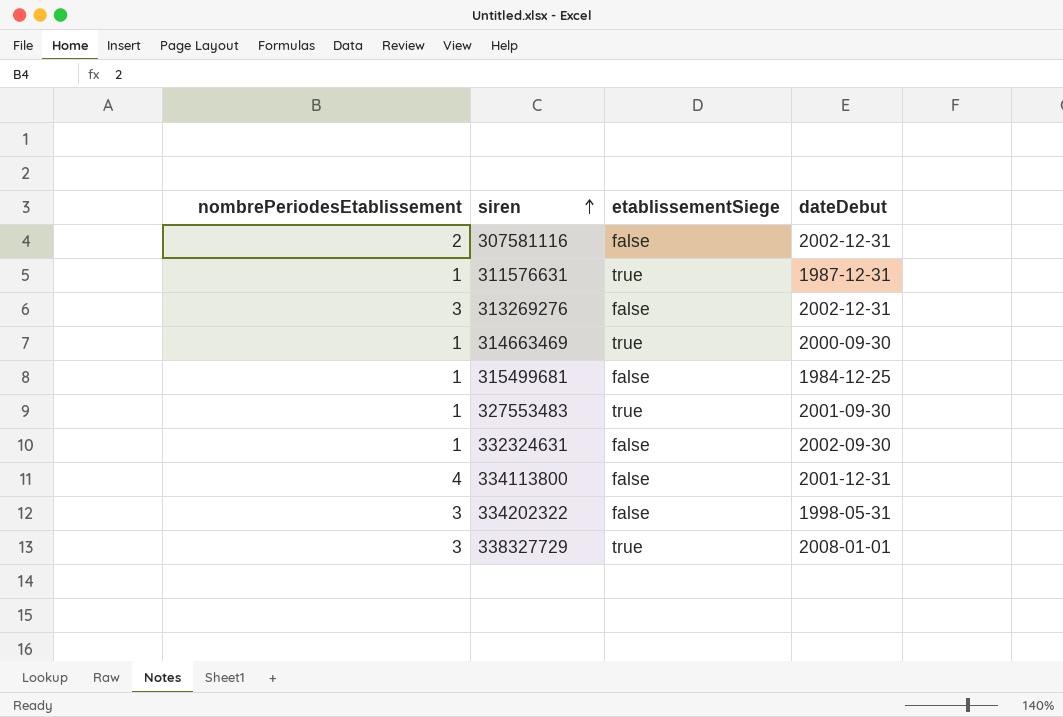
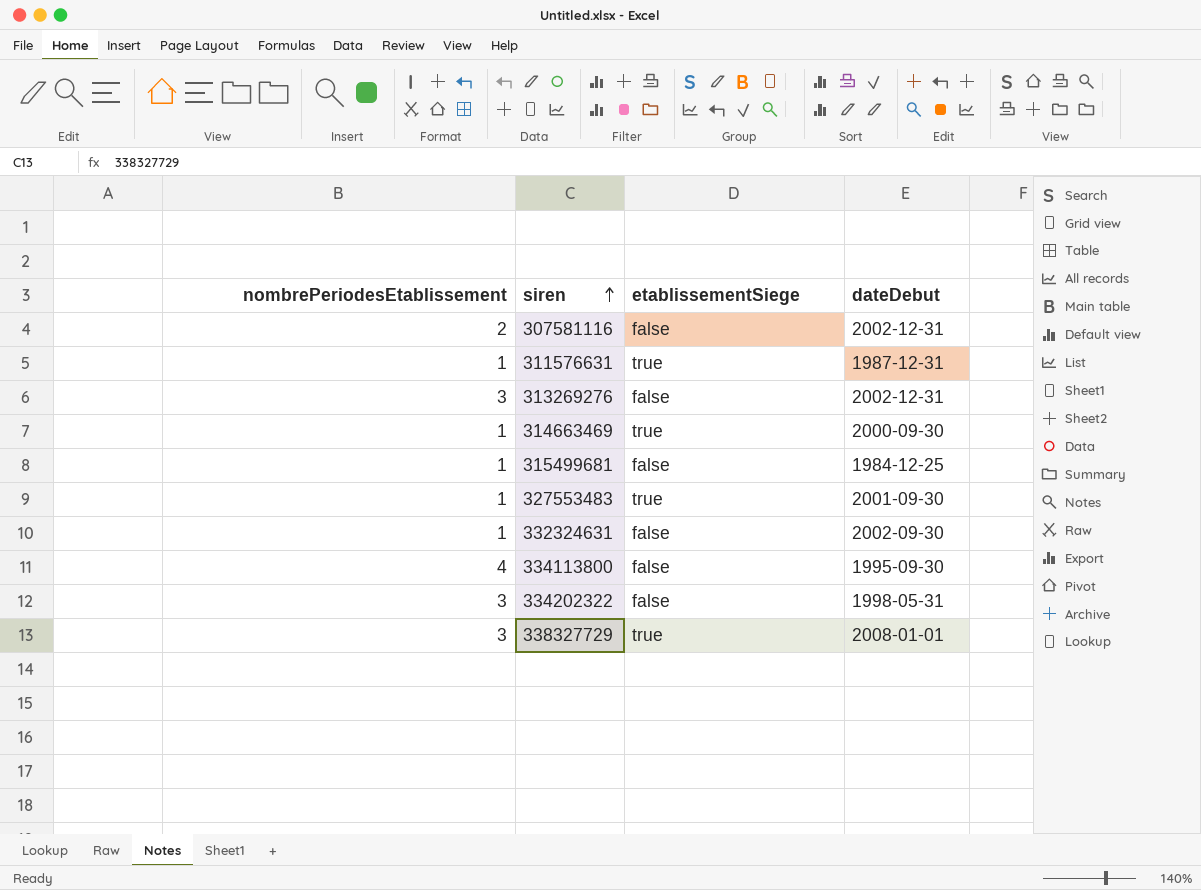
334113800 | dateDebut: 2001-12-31 -> 1995-09-30

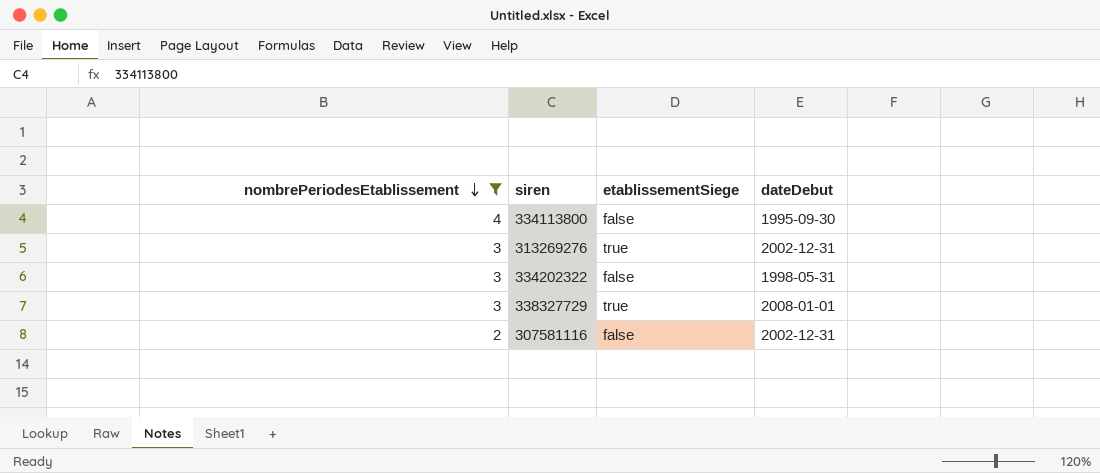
filter: none -> nombrePeriodesEtablissement != 1
row order: siren ascending -> nombrePeriodesEtablissement descending
313269276 | etablissementSiege: false -> true

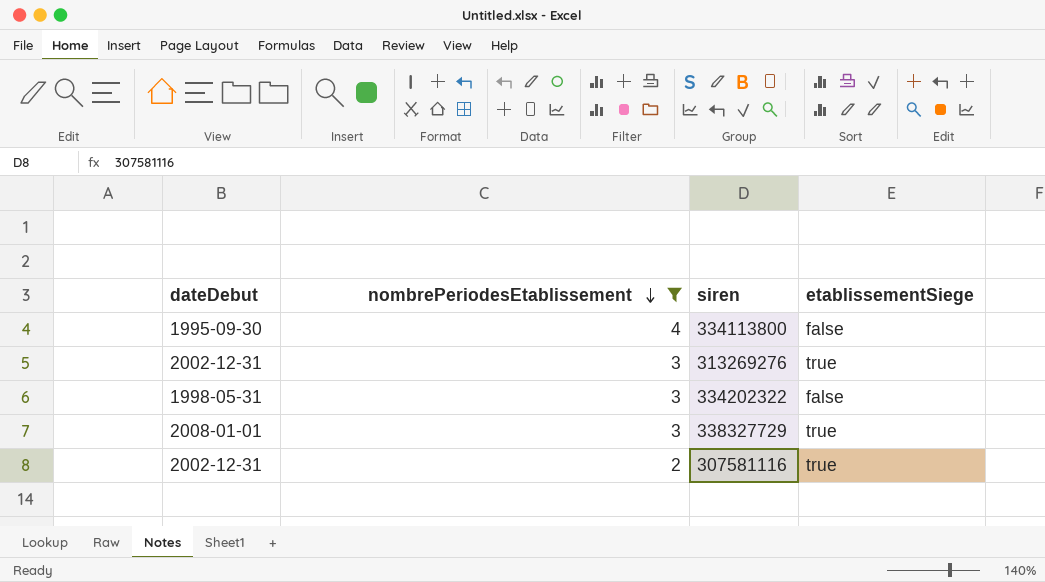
column dateDebut | position: 4 -> 1
307581116 | etablissementSiege: false -> true

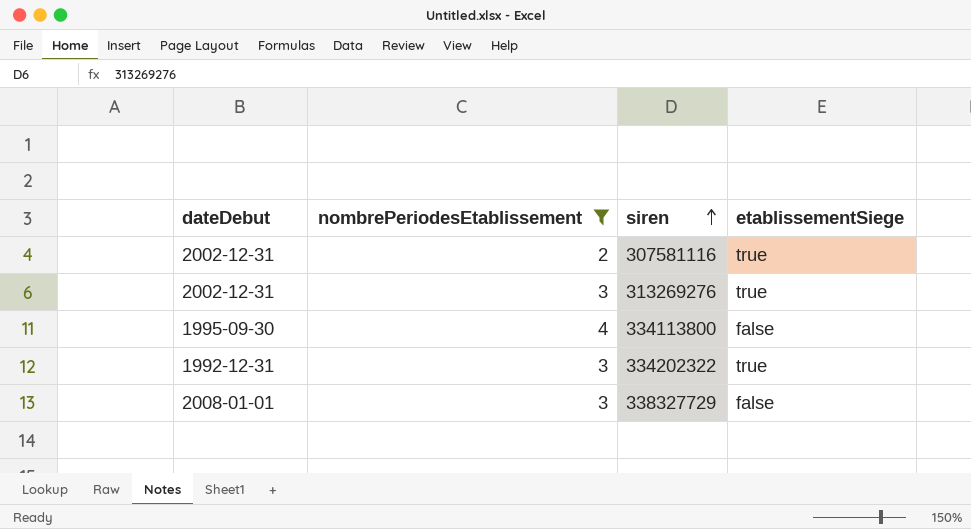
row order: nombrePeriodesEtablissement descending -> siren ascending
334202322 | dateDebut: 1998-05-31 -> 1992-12-31
334202322 | etablissementSiege: false -> true
338327729 | etablissementSiege: true -> false

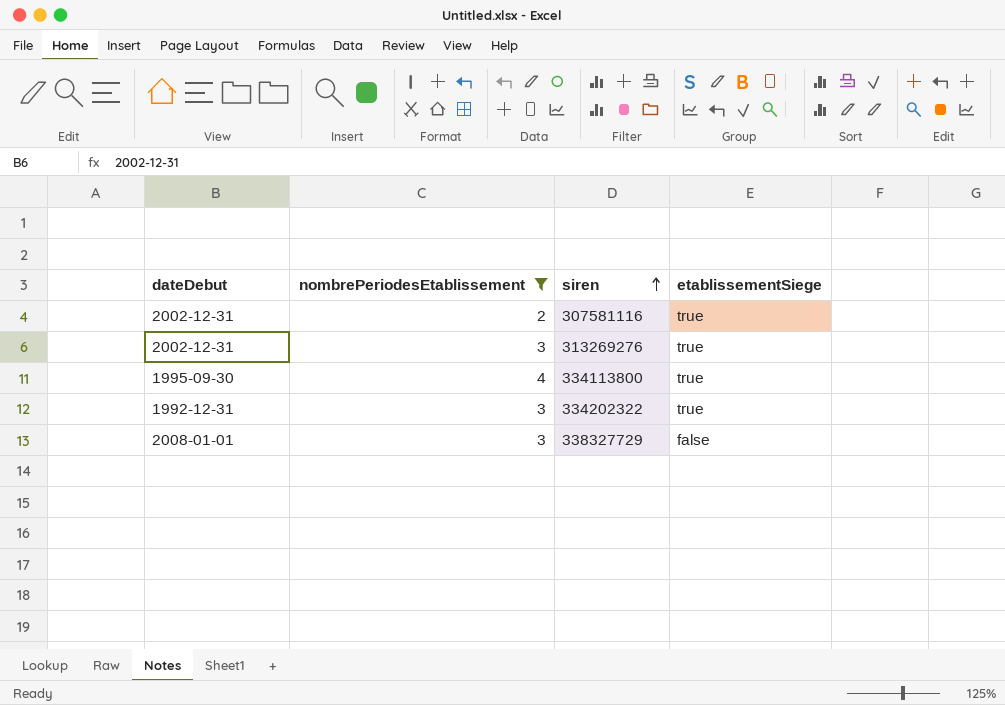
334113800 | etablissementSiege: false -> true

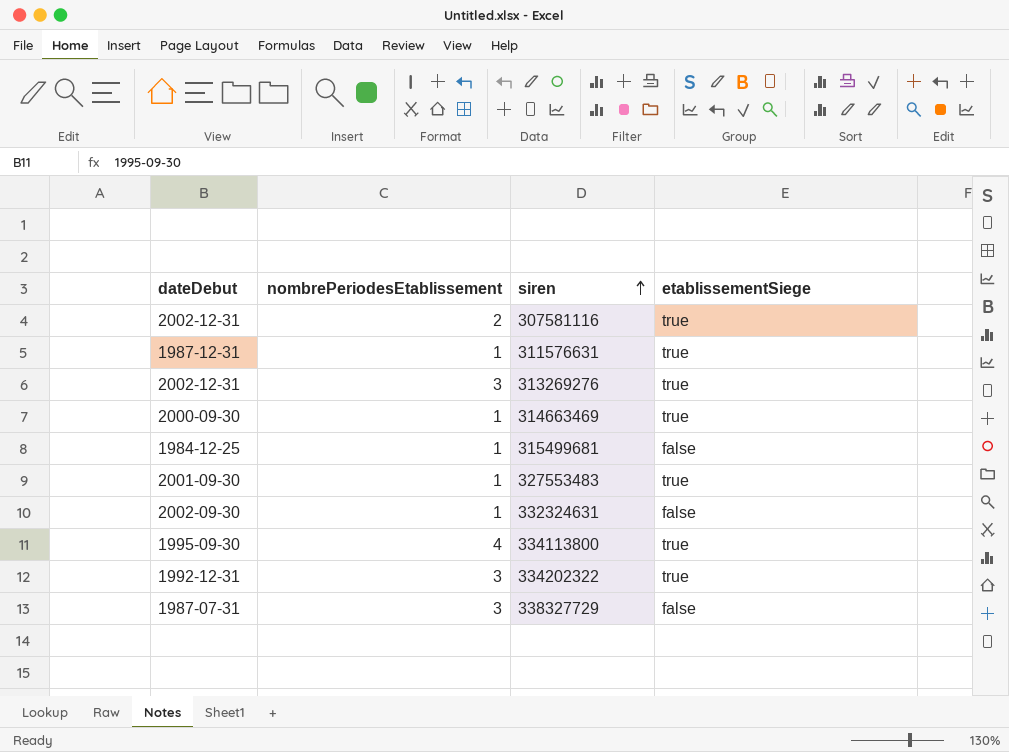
filter: nombrePeriodesEtablissement != 1 -> none
338327729 | dateDebut: 2008-01-01 -> 1987-07-31

